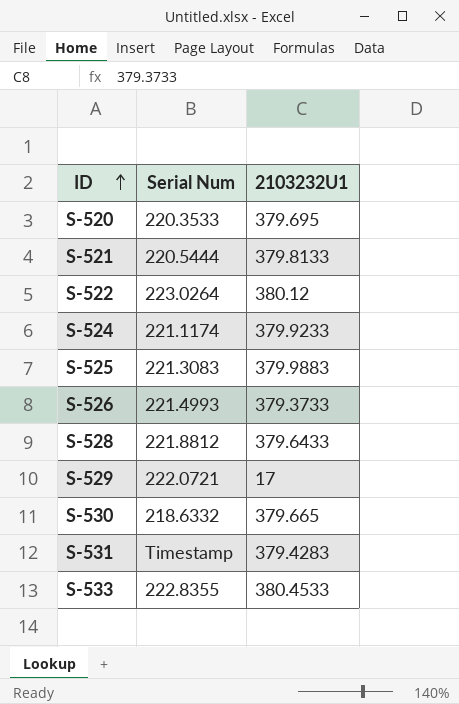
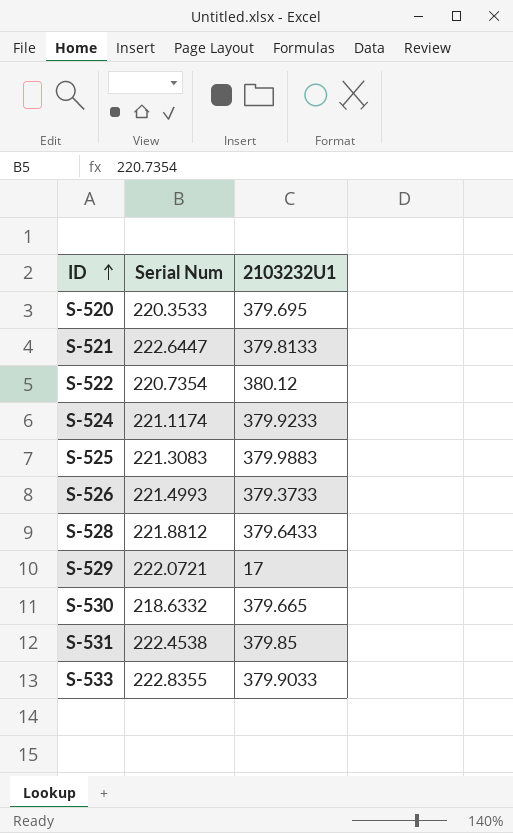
S-521 | Serial Num: 220.5444 -> 222.6447
S-522 | Serial Num: 223.0264 -> 220.7354
S-531 | Serial Num: Timestamp -> 222.4538
S-531 | 2103232U1: 379.4283 -> 379.85
S-533 | 2103232U1: 380.4533 -> 379.9033

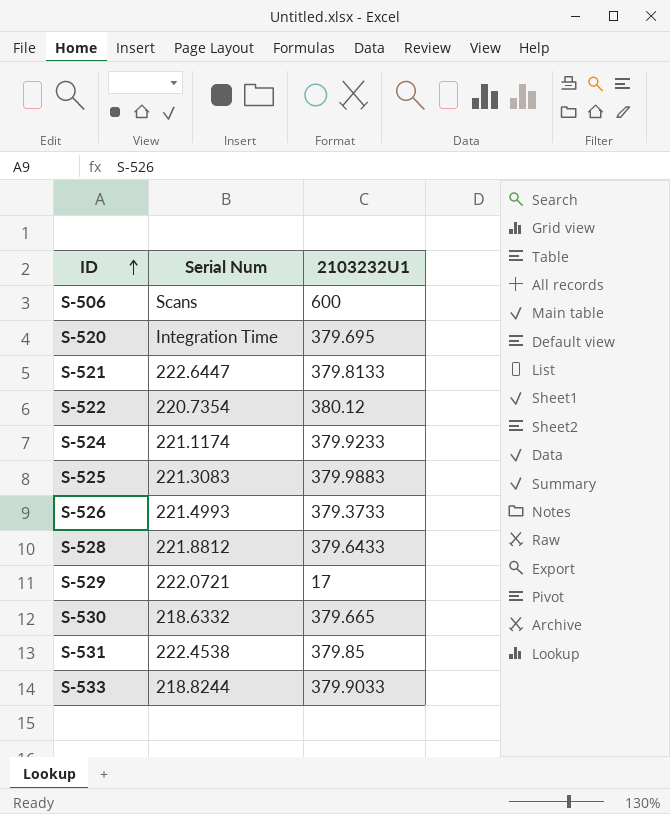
row S-506: none -> Scans | 600
S-520 | Serial Num: 220.3533 -> Integration Time
S-533 | Serial Num: 222.8355 -> 218.8244

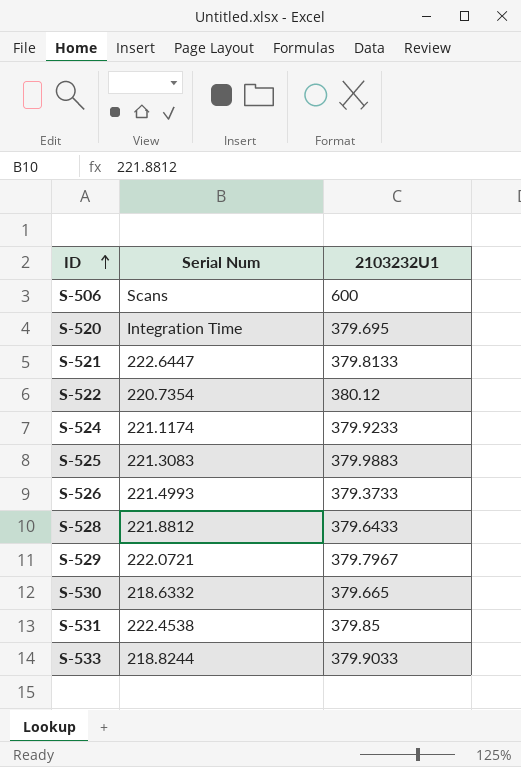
S-529 | 2103232U1: 17 -> 379.7967

